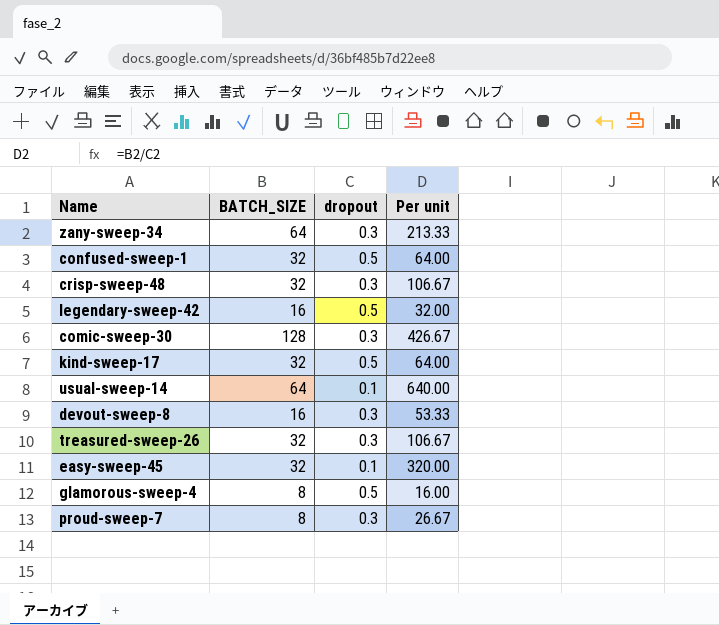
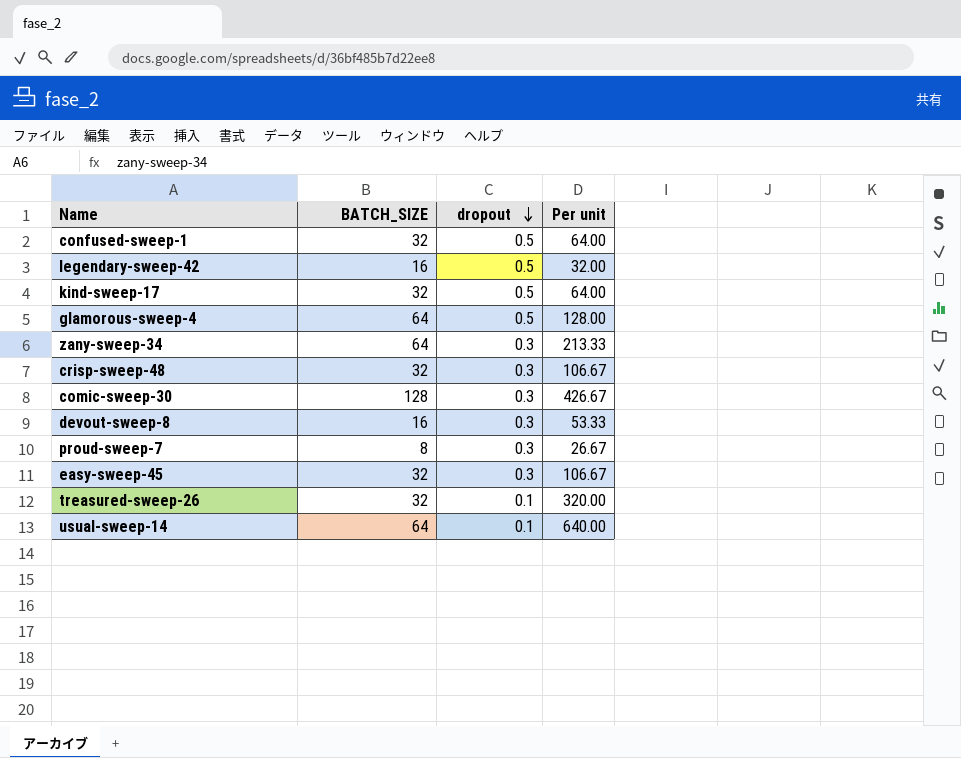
row order: none -> dropout descending
glamorous-sweep-4 | BATCH_SIZE: 8 -> 64
glamorous-sweep-4 | Per unit: 16.00 -> 128.00
easy-sweep-45 | dropout: 0.1 -> 0.3
easy-sweep-45 | Per unit: 320.00 -> 106.67
treasured-sweep-26 | dropout: 0.3 -> 0.1
treasured-sweep-26 | Per unit: 106.67 -> 320.00

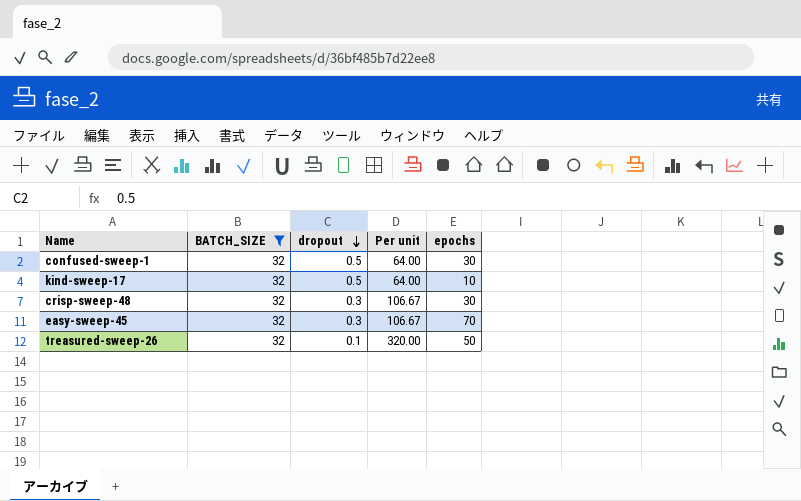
filter: none -> BATCH_SIZE = 32
column epochs | position: none -> 5

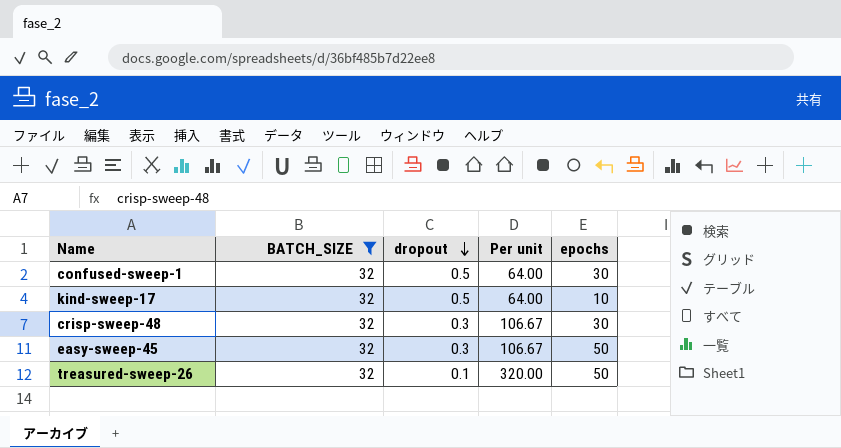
easy-sweep-45 | epochs: 70 -> 50

